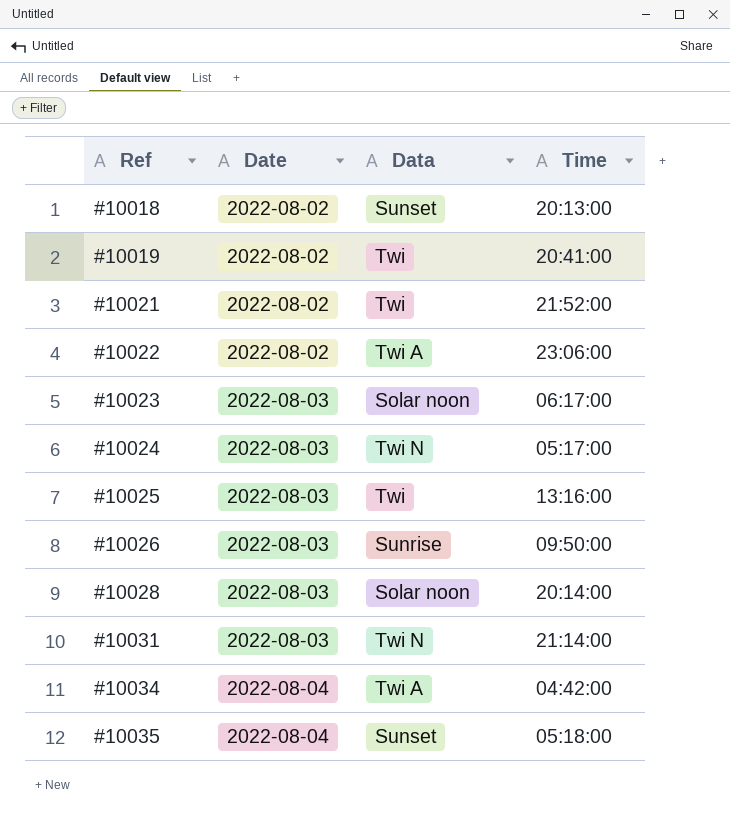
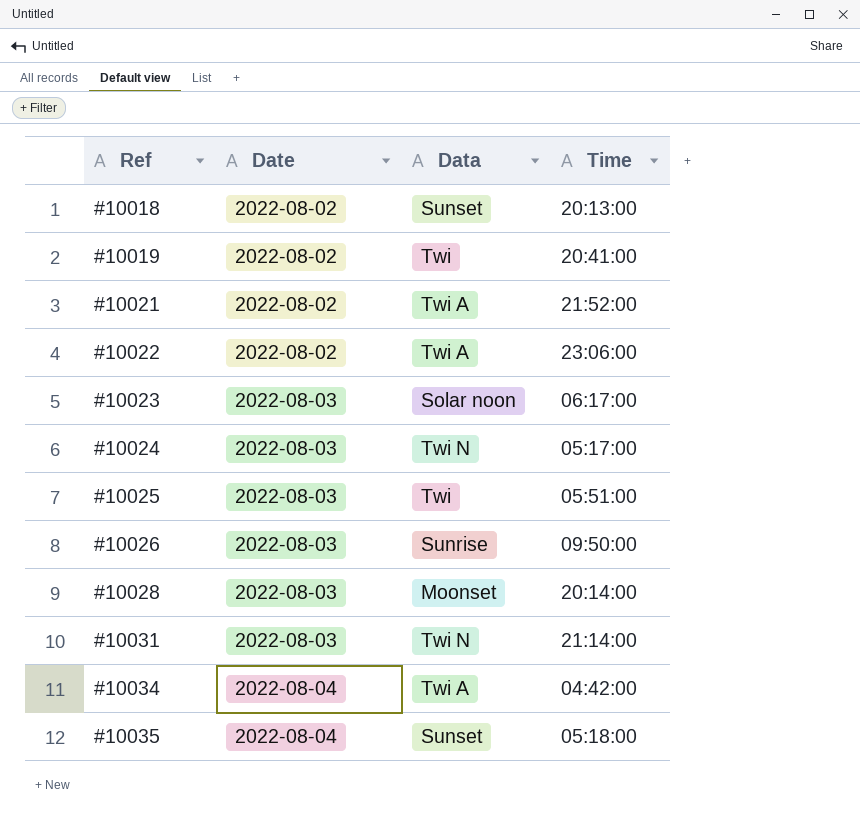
#10021 | Data: Twi -> Twi A
#10025 | Time: 13:16:00 -> 05:51:00
#10028 | Data: Solar noon -> Moonset

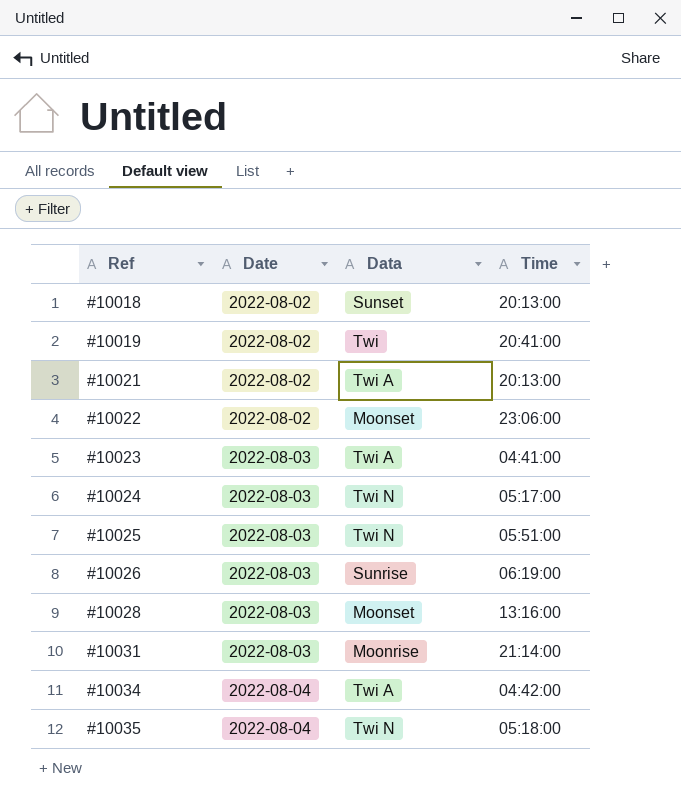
#10021 | Time: 21:52:00 -> 20:13:00
#10022 | Data: Twi A -> Moonset
#10023 | Data: Solar noon -> Twi A
#10023 | Time: 06:17:00 -> 04:41:00
#10025 | Data: Twi -> Twi N
#10026 | Time: 09:50:00 -> 06:19:00
#10028 | Time: 20:14:00 -> 13:16:00
#10031 | Data: Twi N -> Moonrise
#10035 | Data: Sunset -> Twi N

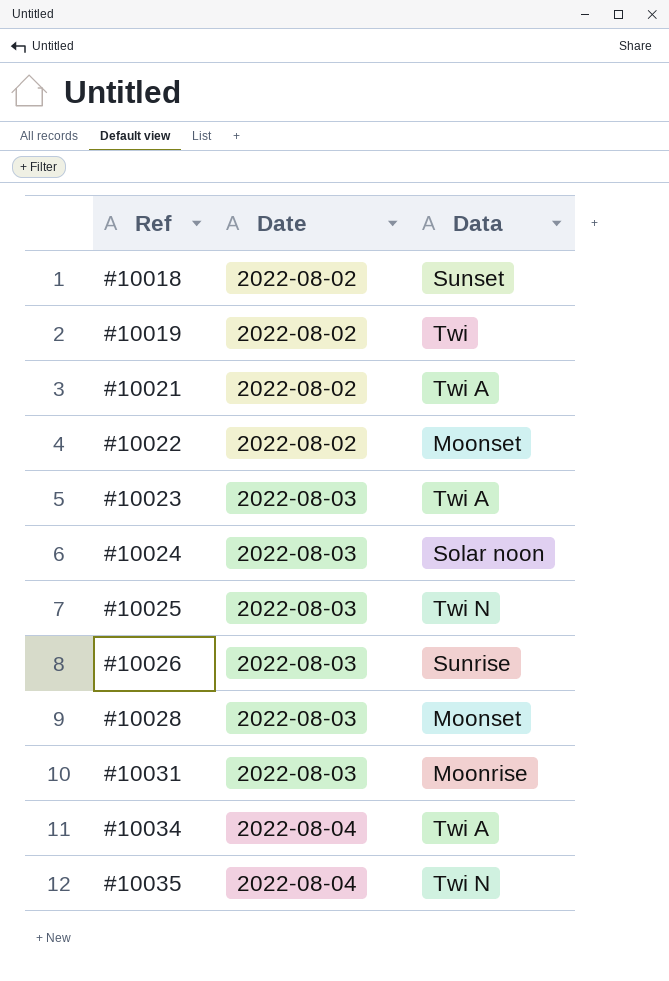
column Time | position: 4 -> none
#10024 | Data: Twi N -> Solar noon

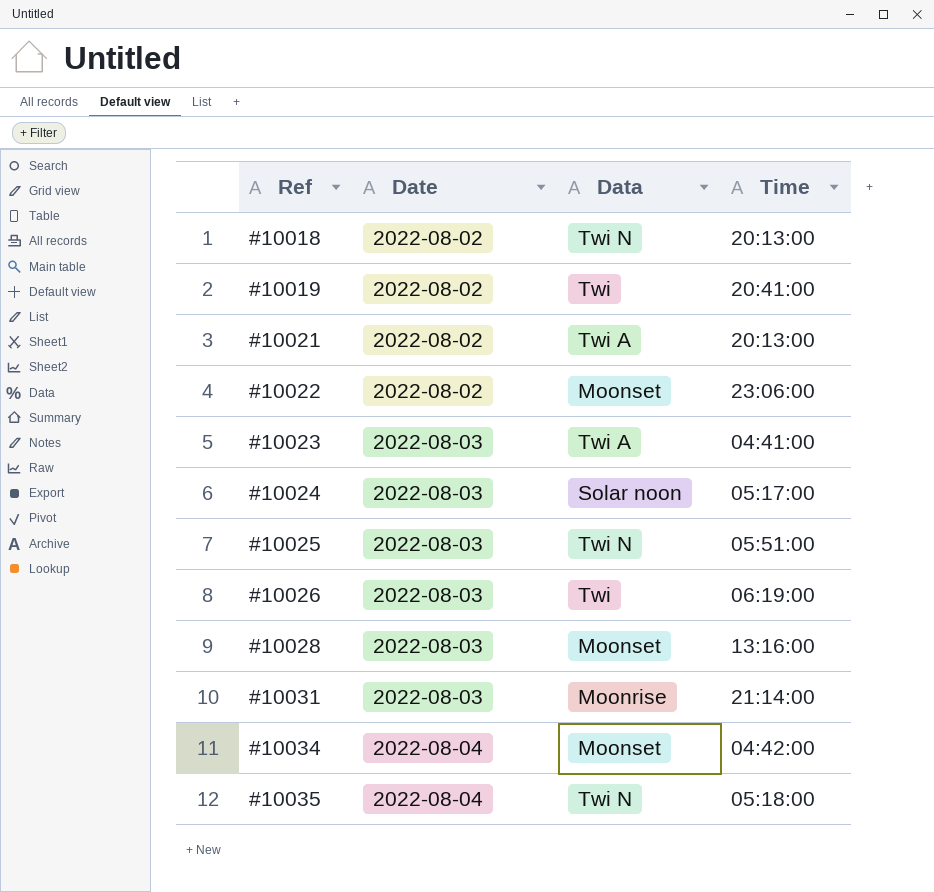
column Time | position: none -> 4
#10018 | Data: Sunset -> Twi N
#10026 | Data: Sunrise -> Twi
#10034 | Data: Twi A -> Moonset

